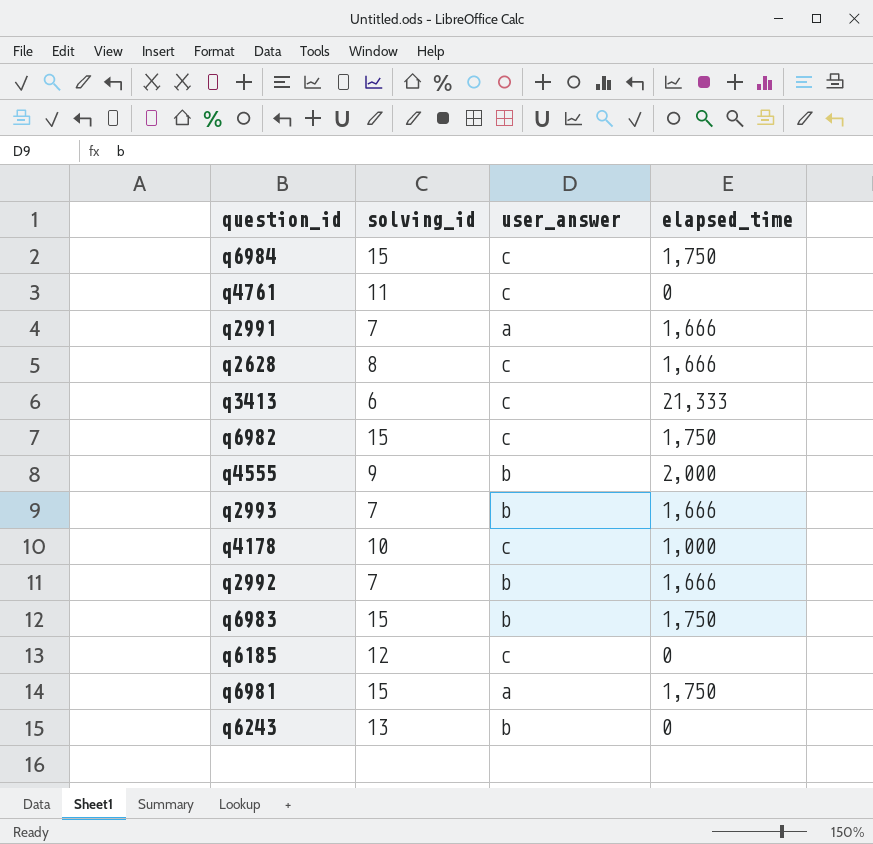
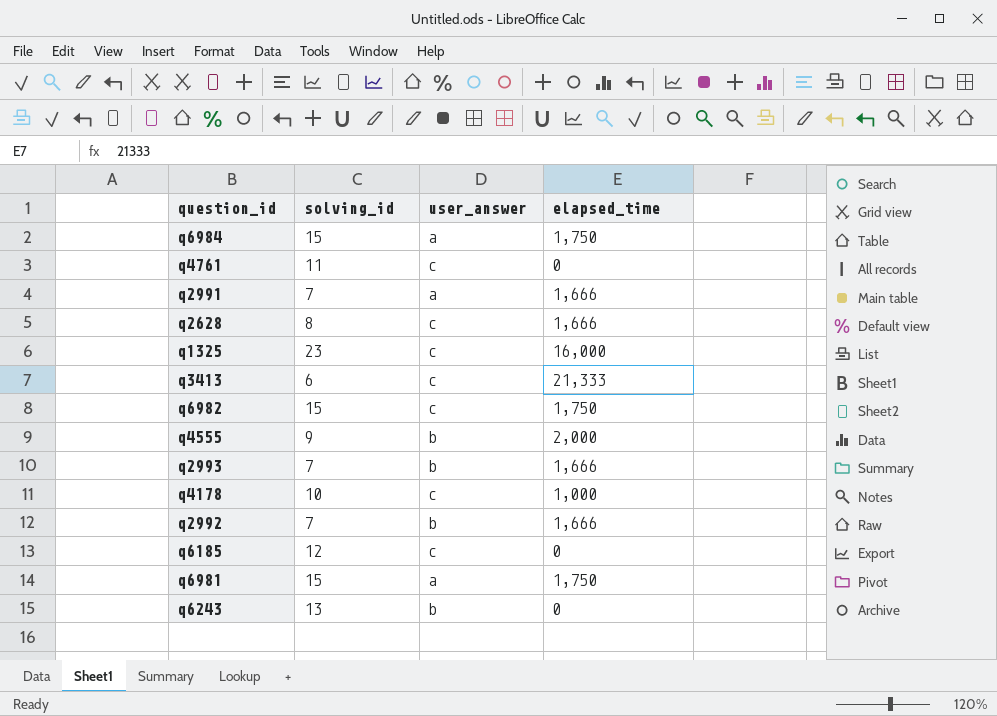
row q6983: 15 | b | 1,750 -> none
q6984 | user_answer: c -> a
row q1325: none -> 23 | c | 16,000

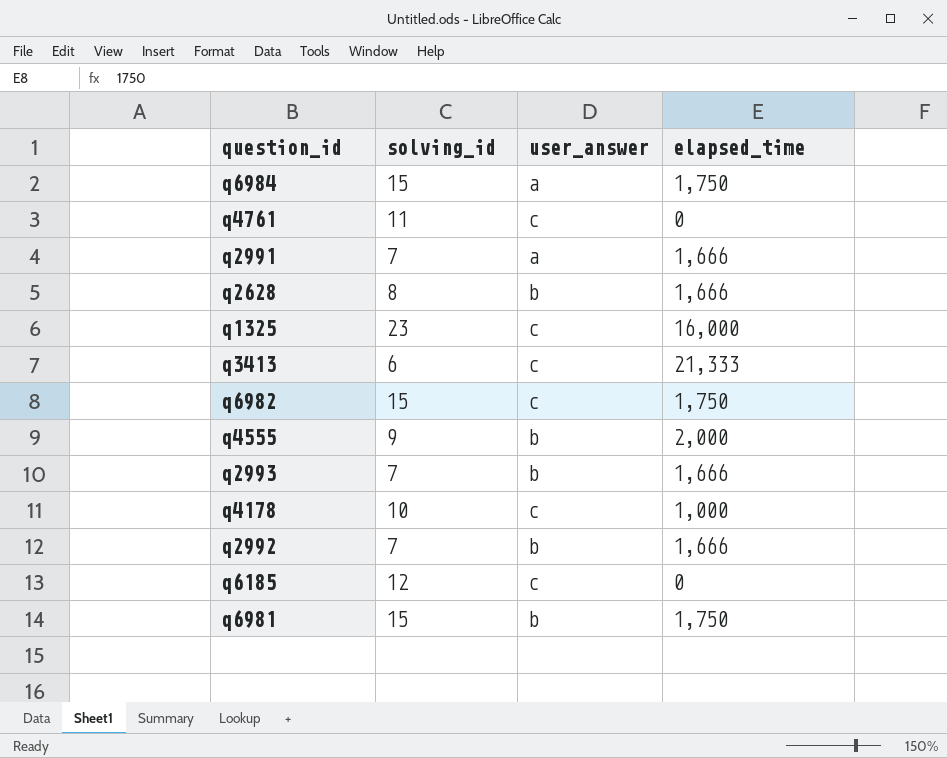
row q6243: 13 | b | 0 -> none
q2628 | user_answer: c -> b
q6981 | user_answer: a -> b

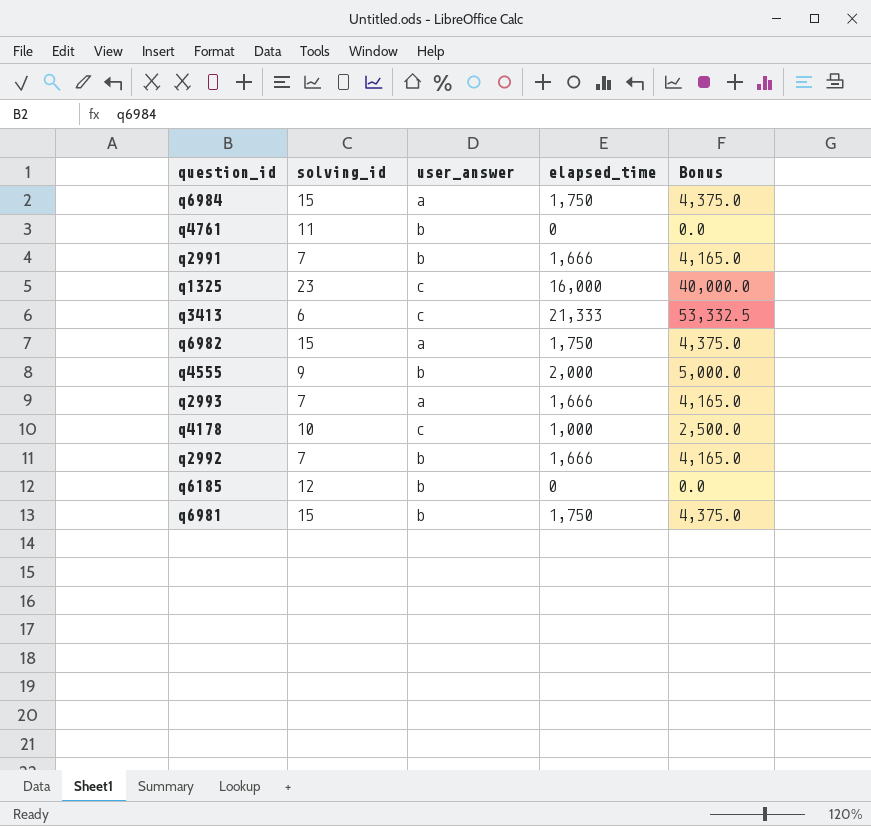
column Bonus | formula: none -> [elapsed_time] * 2.5
row q2628: 8 | b | 1,666 -> none
q4761 | user_answer: c -> b
q2991 | user_answer: a -> b
q6982 | user_answer: c -> a
q2993 | user_answer: b -> a
q6185 | user_answer: c -> b

